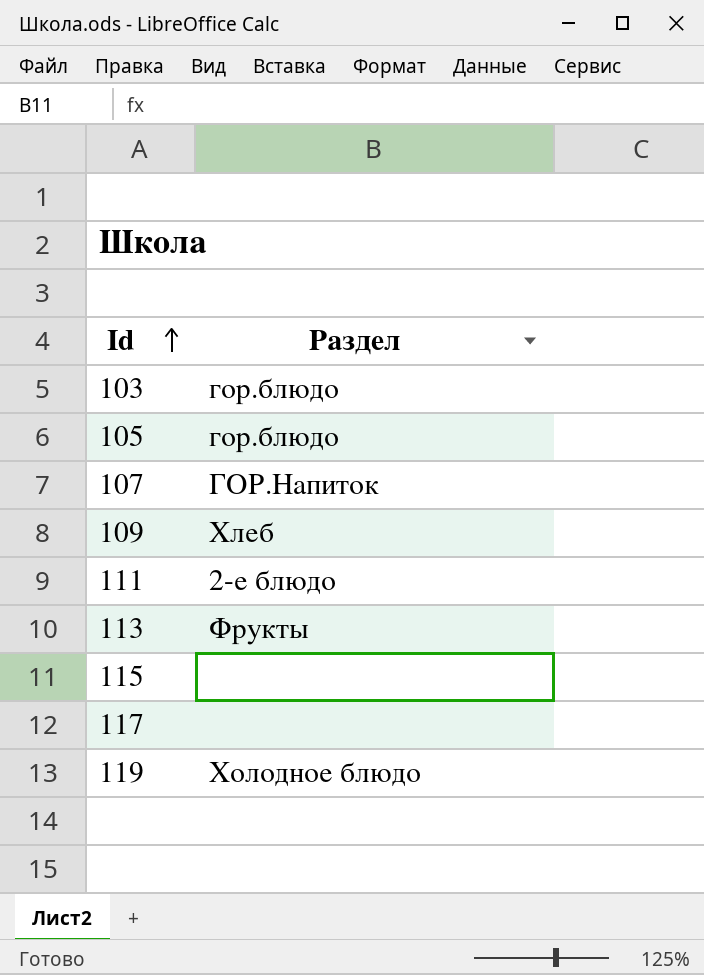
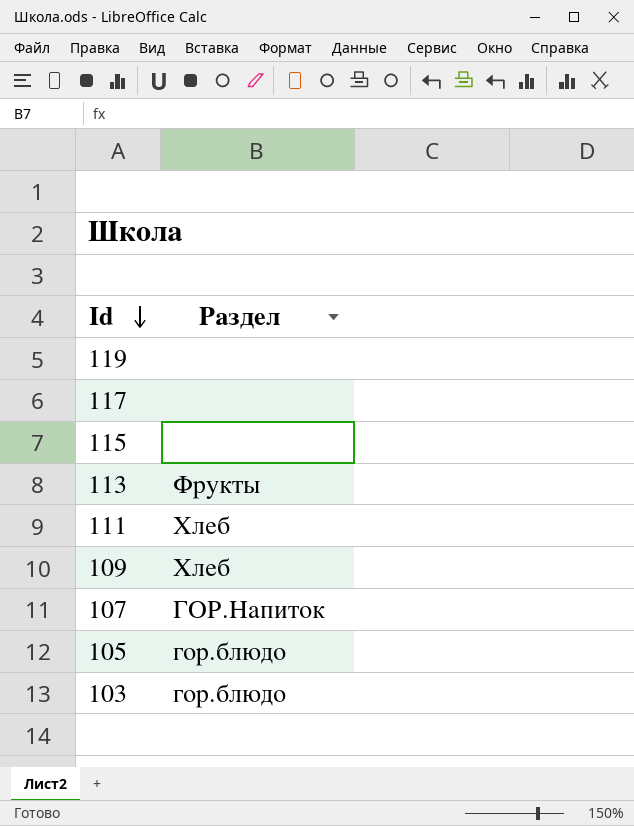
row order: Id ascending -> Id descending
119 | Раздел: Холодное блюдо -> none
111 | Раздел: 2-е блюдо -> Хлеб

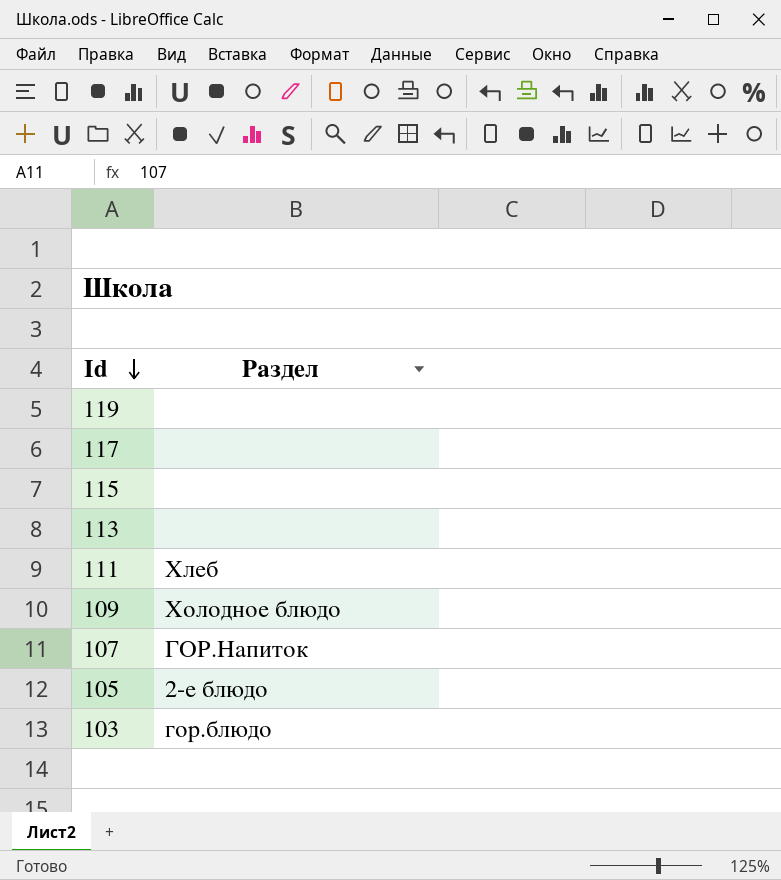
113 | Раздел: Фрукты -> none
109 | Раздел: Хлеб -> Холодное блюдо
105 | Раздел: гор.блюдо -> 2-е блюдо

